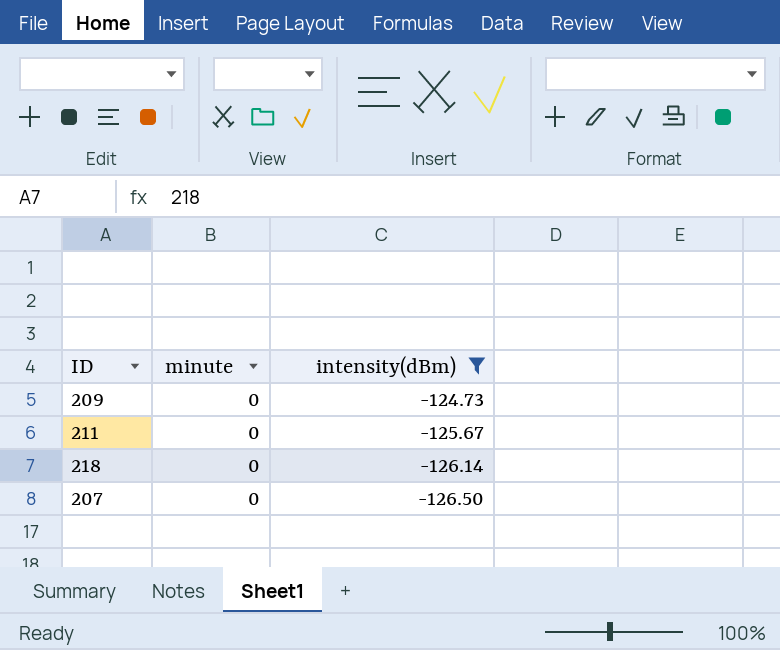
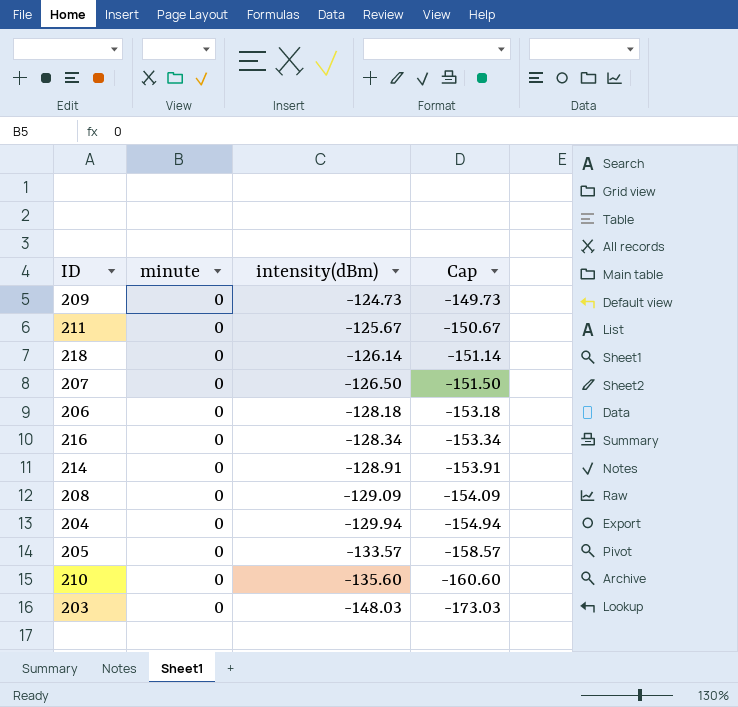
filter: intensity(dBm) >= -126.50 -> none
column Cap | formula: none -> [intensity(dBm)] - 25

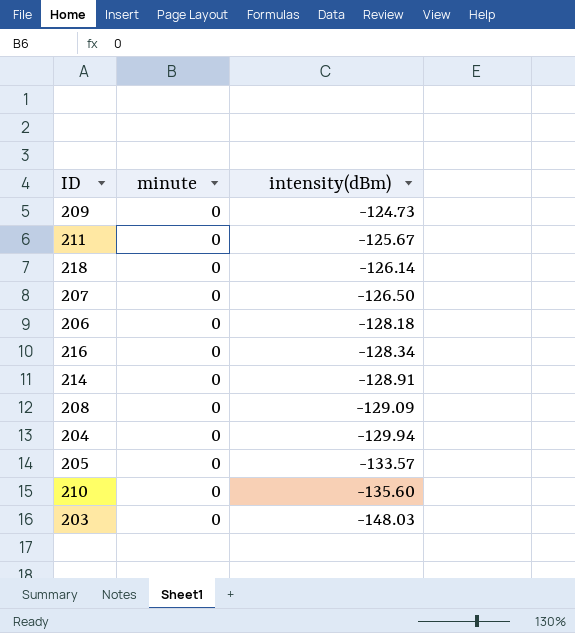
column Cap | formula: [intensity(dBm)] - 25 -> none

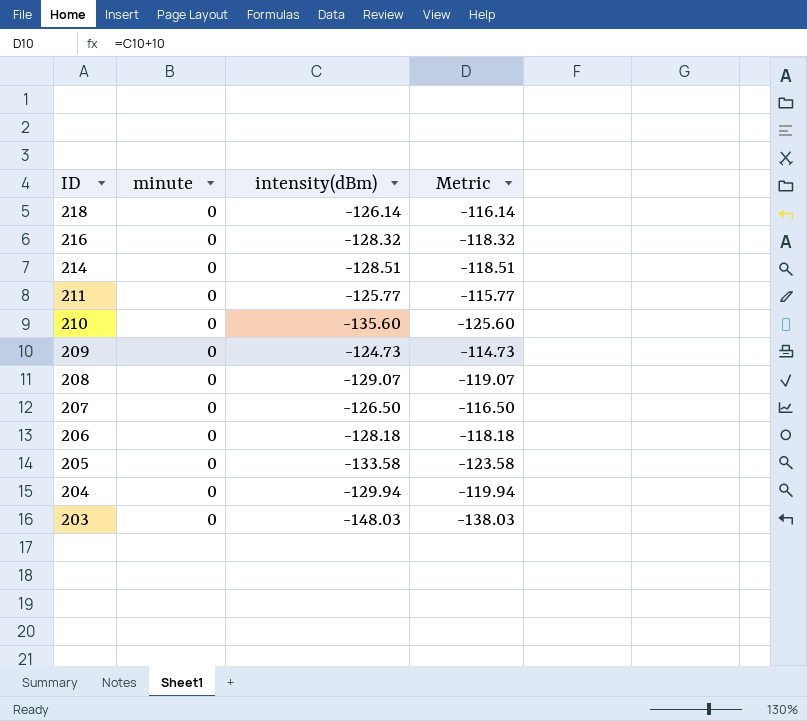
row order: intensity(dBm) descending -> ID descending
column Metric | formula: none -> [intensity(dBm)] + 10
216 | intensity(dBm): -128.34 -> -128.32
214 | intensity(dBm): -128.91 -> -128.51
211 | intensity(dBm): -125.67 -> -125.77
208 | intensity(dBm): -129.09 -> -129.07
205 | intensity(dBm): -133.57 -> -133.58

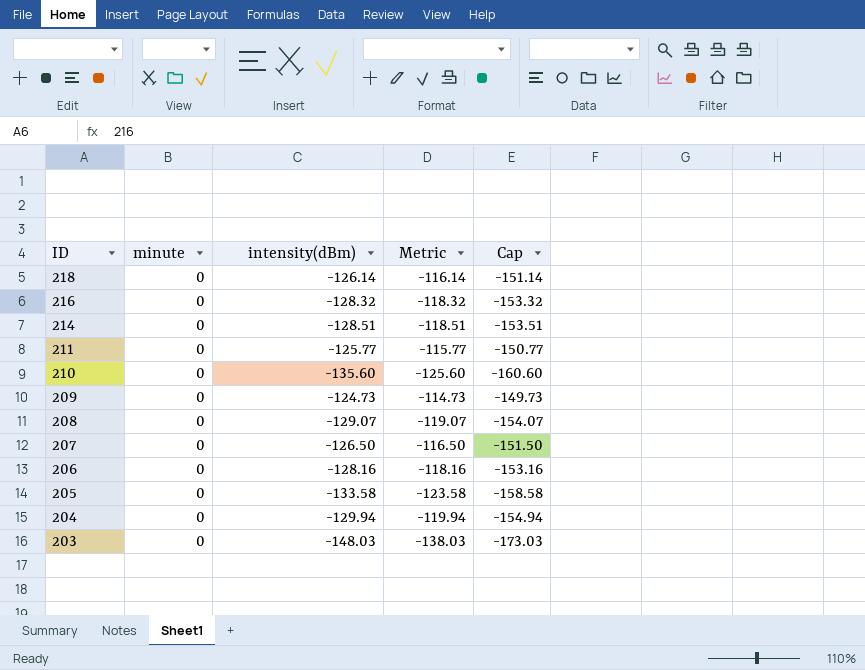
column Cap | formula: none -> [intensity(dBm)] - 25
206 | intensity(dBm): -128.18 -> -128.16
206 | Metric: -118.18 -> -118.16

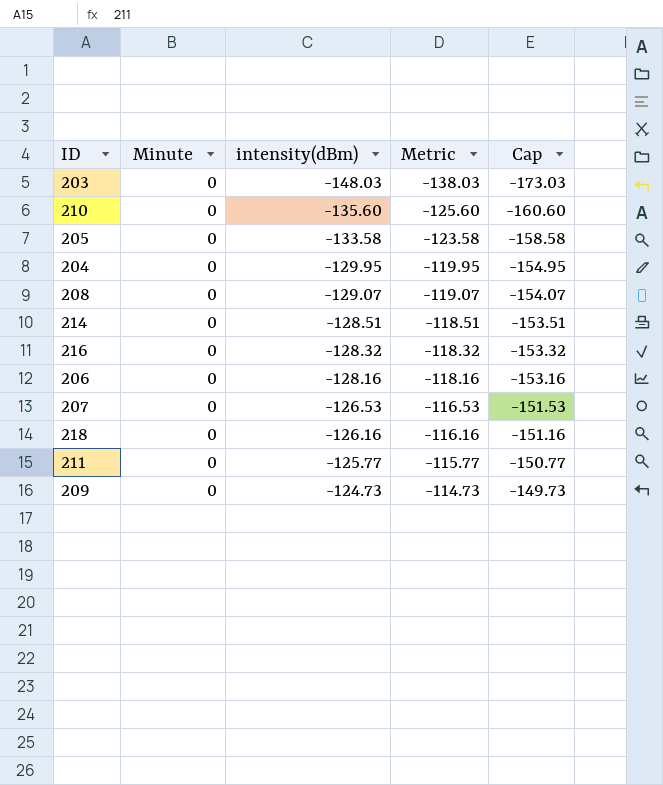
row order: ID descending -> intensity(dBm) ascending
column name: minute -> Minute
204 | intensity(dBm): -129.94 -> -129.95
204 | Metric: -119.94 -> -119.95
204 | Cap: -154.94 -> -154.95
207 | intensity(dBm): -126.50 -> -126.53
207 | Metric: -116.50 -> -116.53
207 | Cap: -151.50 -> -151.53
218 | intensity(dBm): -126.14 -> -126.16
218 | Metric: -116.14 -> -116.16
218 | Cap: -151.14 -> -151.16

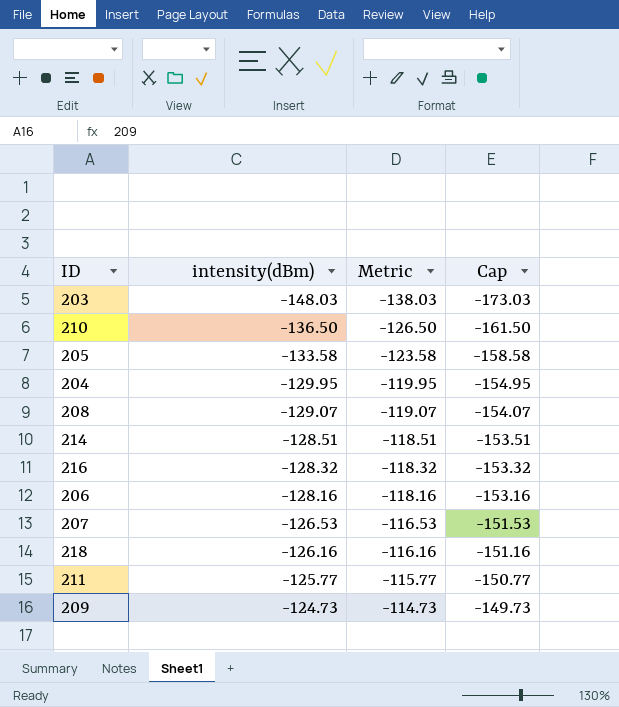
column Minute | position: 2 -> none
210 | intensity(dBm): -135.60 -> -136.50
210 | Metric: -125.60 -> -126.50
210 | Cap: -160.60 -> -161.50

